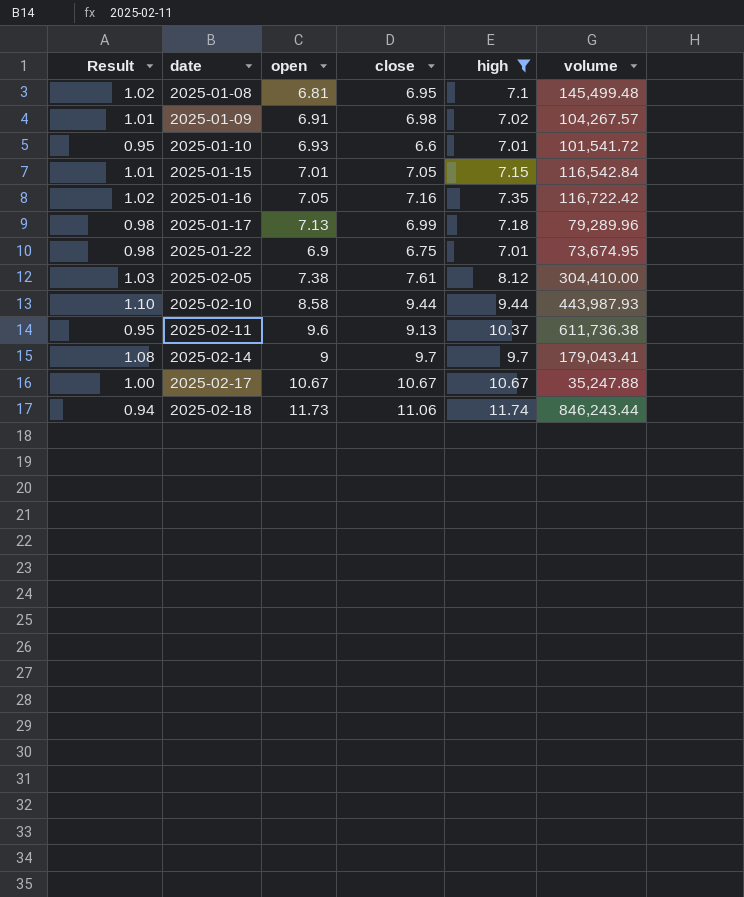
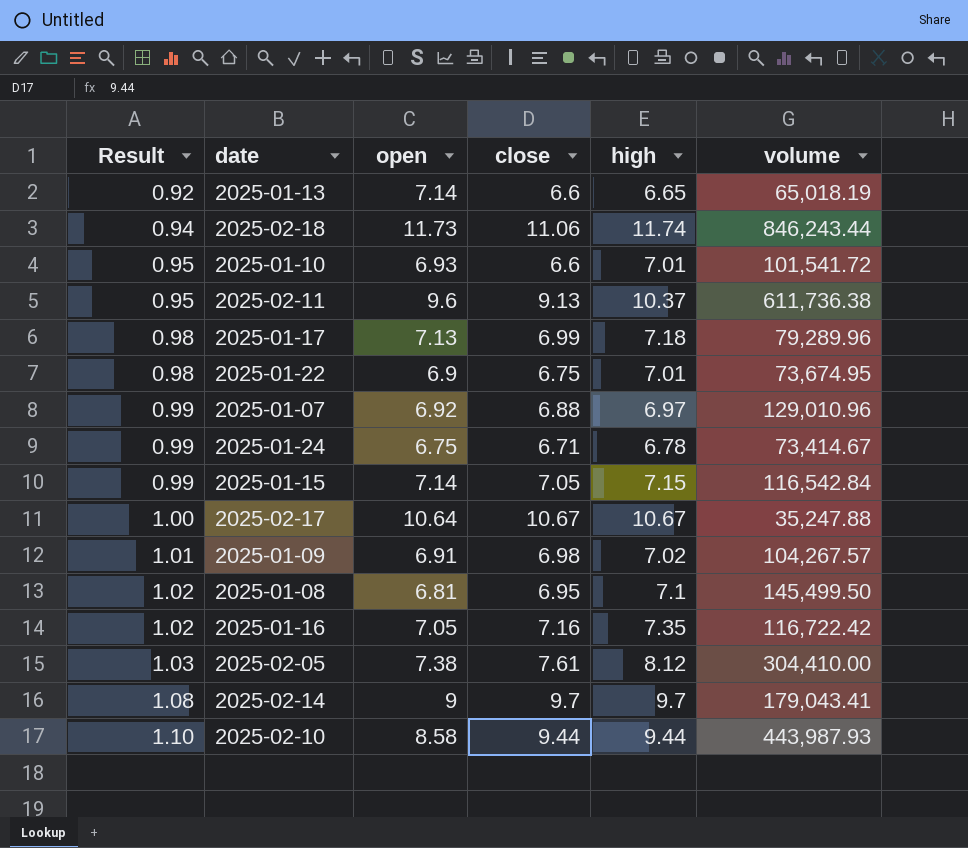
filter: high >= 7.01 -> none
row order: date ascending -> Result ascending
2025-01-15 | Result: 1.01 -> 0.99
2025-01-15 | open: 7.01 -> 7.14
2025-02-17 | open: 10.67 -> 10.64
2025-01-08 | volume: 145,499.48 -> 145,499.50

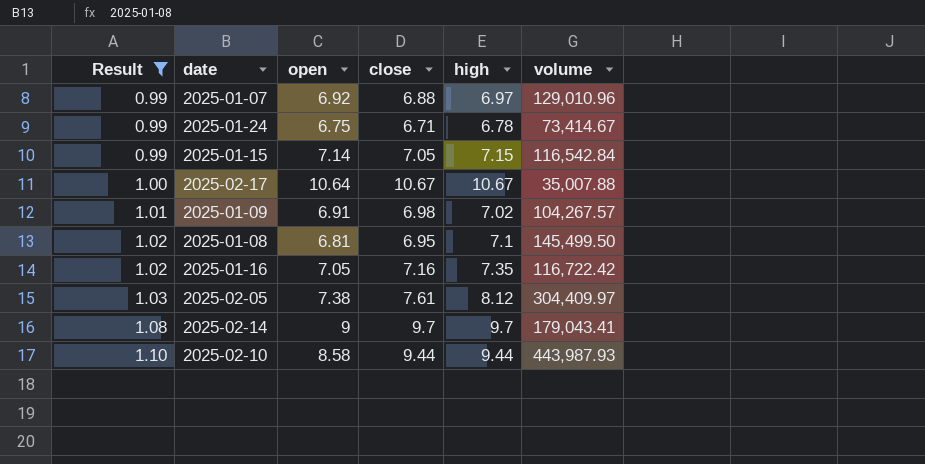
filter: none -> Result >= 0.99
2025-02-17 | volume: 35,247.88 -> 35,007.88
2025-02-05 | volume: 304,410.00 -> 304,409.97

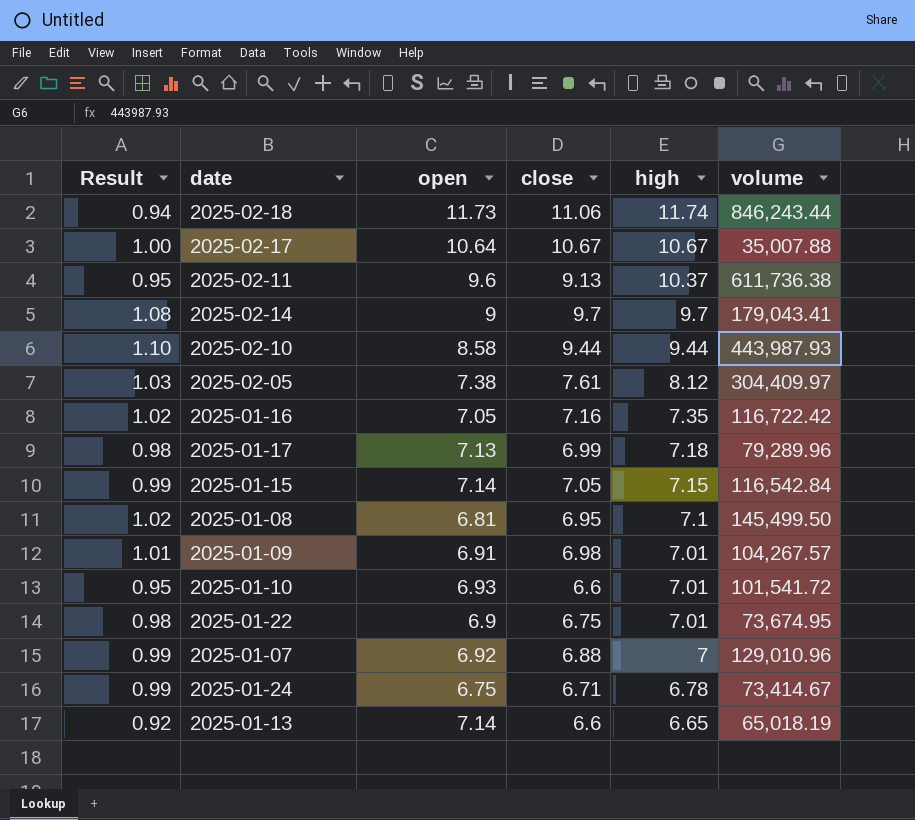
filter: Result >= 0.99 -> none
row order: Result ascending -> high descending
2025-01-09 | high: 7.02 -> 7.01
2025-01-07 | high: 6.97 -> 7

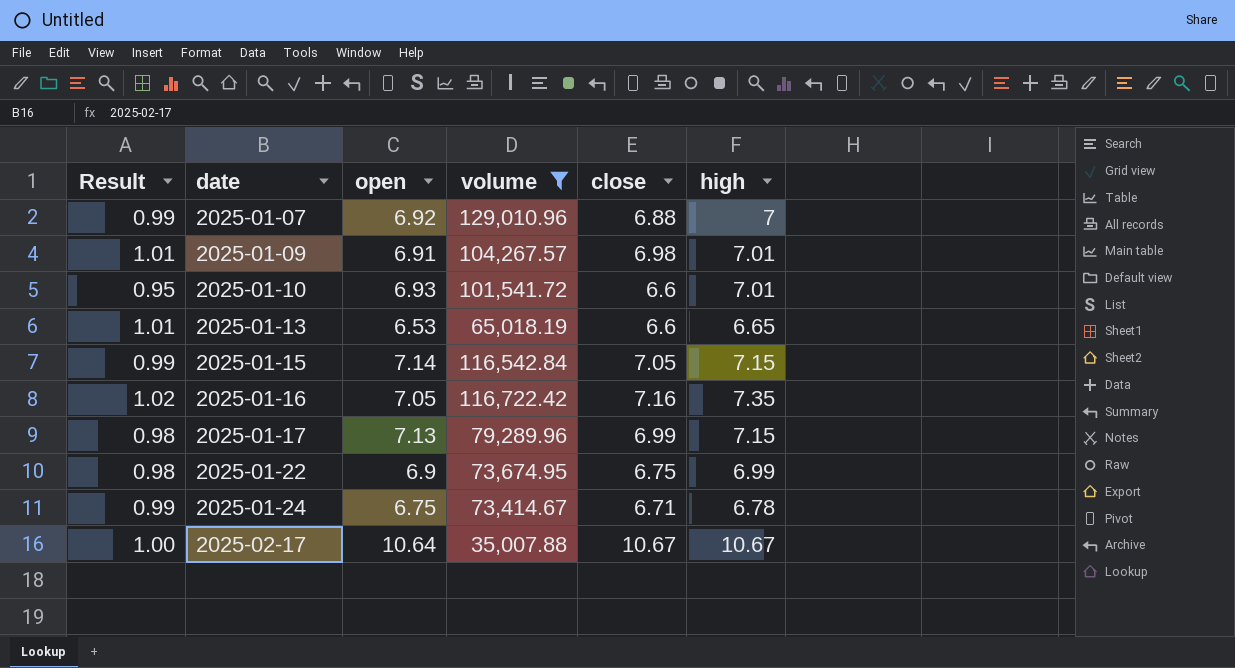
filter: none -> volume <= 129,010.96
row order: high descending -> date ascending
column volume | position: 6 -> 4
2025-01-13 | Result: 0.92 -> 1.01
2025-01-13 | open: 7.14 -> 6.53
2025-01-17 | high: 7.18 -> 7.15
2025-01-22 | high: 7.01 -> 6.99

